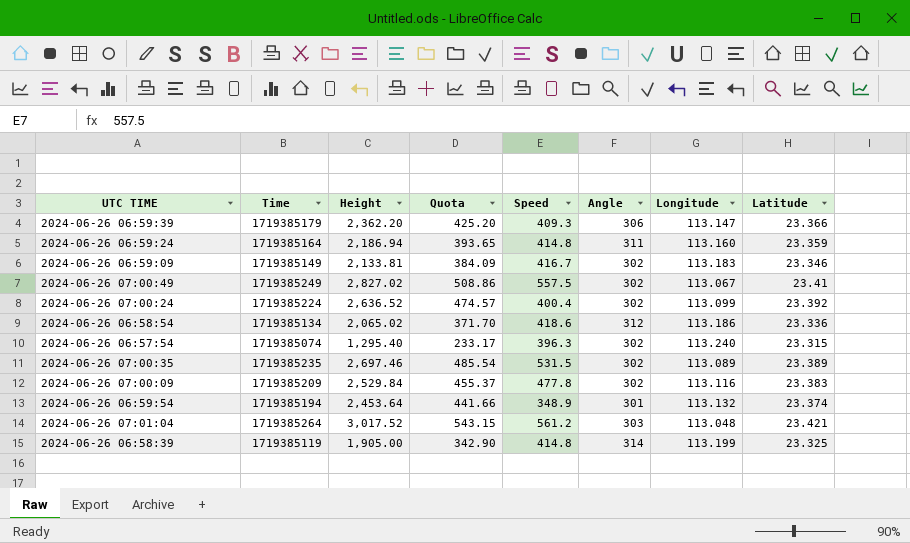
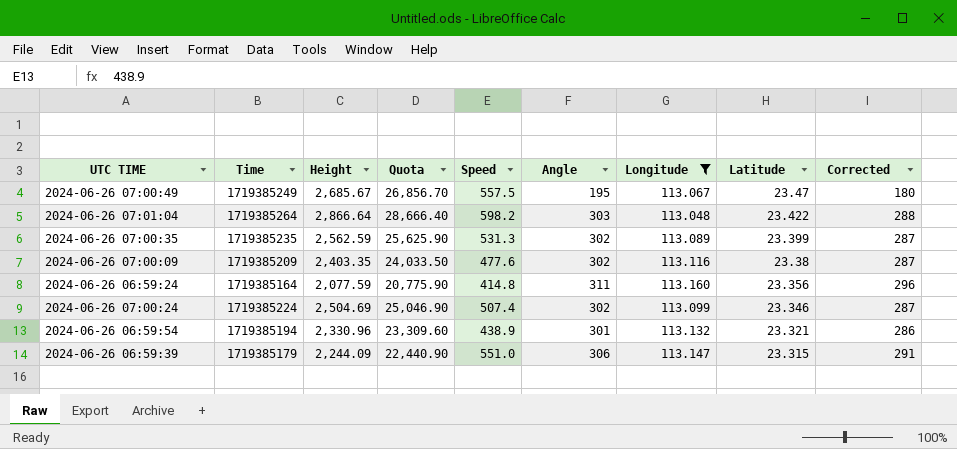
filter: none -> Longitude <= 113.160
row order: none -> Latitude descending
column Quota | formula: [Height] * 0.18 -> [Height] * 10
column Corrected | formula: none -> [Angle] - 15
2024-06-26 07:00:49 | Height: 2,827.02 -> 2,685.67
2024-06-26 07:00:49 | Angle: 302 -> 195
2024-06-26 07:00:49 | Latitude: 23.41 -> 23.47
2024-06-26 07:01:04 | Height: 3,017.52 -> 2,866.64
2024-06-26 07:01:04 | Speed: 561.2 -> 598.2
2024-06-26 07:01:04 | Latitude: 23.421 -> 23.422
2024-06-26 07:00:35 | Height: 2,697.46 -> 2,562.59
2024-06-26 07:00:35 | Speed: 531.5 -> 531.3
2024-06-26 07:00:35 | Latitude: 23.389 -> 23.399
2024-06-26 07:00:09 | Height: 2,529.84 -> 2,403.35
2024-06-26 07:00:09 | Speed: 477.8 -> 477.6
2024-06-26 07:00:09 | Latitude: 23.383 -> 23.38
2024-06-26 06:59:24 | Height: 2,186.94 -> 2,077.59
2024-06-26 06:59:24 | Latitude: 23.359 -> 23.356
2024-06-26 07:00:24 | Height: 2,636.52 -> 2,504.69
2024-06-26 07:00:24 | Speed: 400.4 -> 507.4
2024-06-26 07:00:24 | Latitude: 23.392 -> 23.346
2024-06-26 06:59:54 | Height: 2,453.64 -> 2,330.96
2024-06-26 06:59:54 | Speed: 348.9 -> 438.9
2024-06-26 06:59:54 | Latitude: 23.374 -> 23.321
2024-06-26 06:59:39 | Height: 2,362.20 -> 2,244.09
2024-06-26 06:59:39 | Speed: 409.3 -> 551.0
2024-06-26 06:59:39 | Latitude: 23.366 -> 23.315

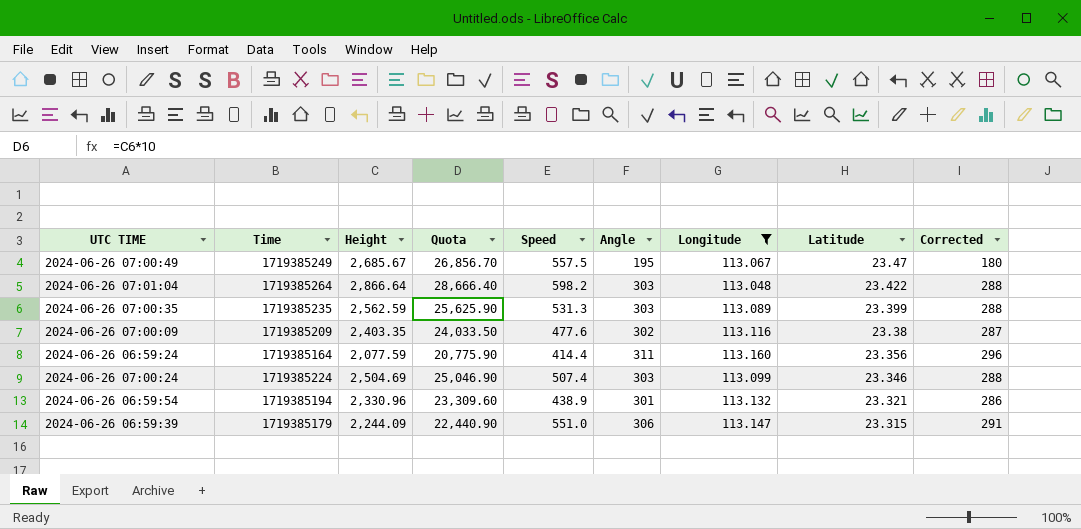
2024-06-26 07:00:35 | Angle: 302 -> 303
2024-06-26 07:00:35 | Corrected: 287 -> 288
2024-06-26 06:59:24 | Speed: 414.8 -> 414.4
2024-06-26 07:00:24 | Angle: 302 -> 303
2024-06-26 07:00:24 | Corrected: 287 -> 288

